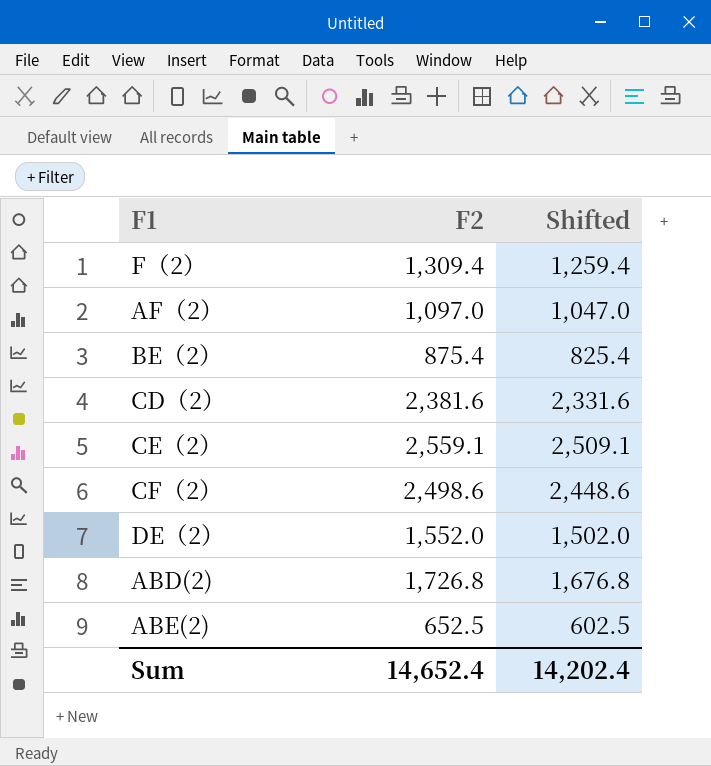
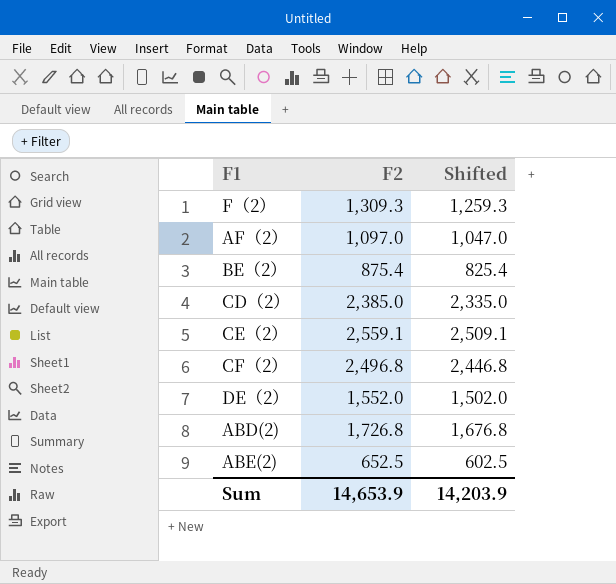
F（2） | F2: 1,309.4 -> 1,309.3
F（2） | Shifted: 1,259.4 -> 1,259.3
CD（2） | F2: 2,381.6 -> 2,385.0
CD（2） | Shifted: 2,331.6 -> 2,335.0
CF（2） | F2: 2,498.6 -> 2,496.8
CF（2） | Shifted: 2,448.6 -> 2,446.8
Sum | F2: 14,652.4 -> 14,653.9
Sum | Shifted: 14,202.4 -> 14,203.9

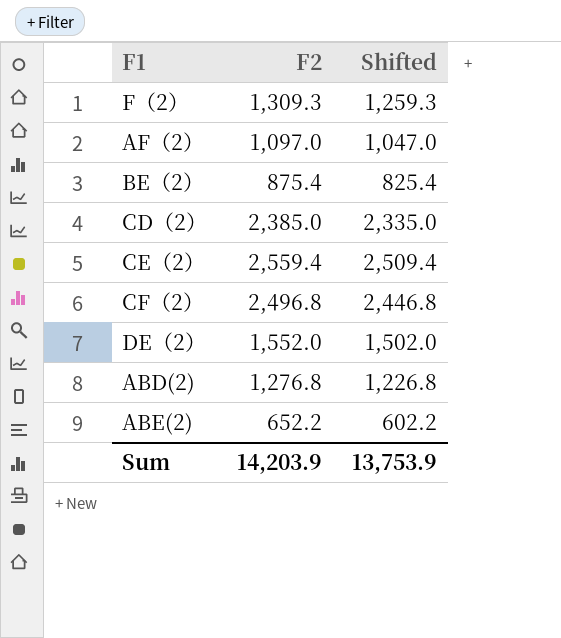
CE（2） | F2: 2,559.1 -> 2,559.4
CE（2） | Shifted: 2,509.1 -> 2,509.4
ABD(2) | F2: 1,726.8 -> 1,276.8
ABD(2) | Shifted: 1,676.8 -> 1,226.8
ABE(2) | F2: 652.5 -> 652.2
ABE(2) | Shifted: 602.5 -> 602.2
Sum | F2: 14,653.9 -> 14,203.9
Sum | Shifted: 14,203.9 -> 13,753.9

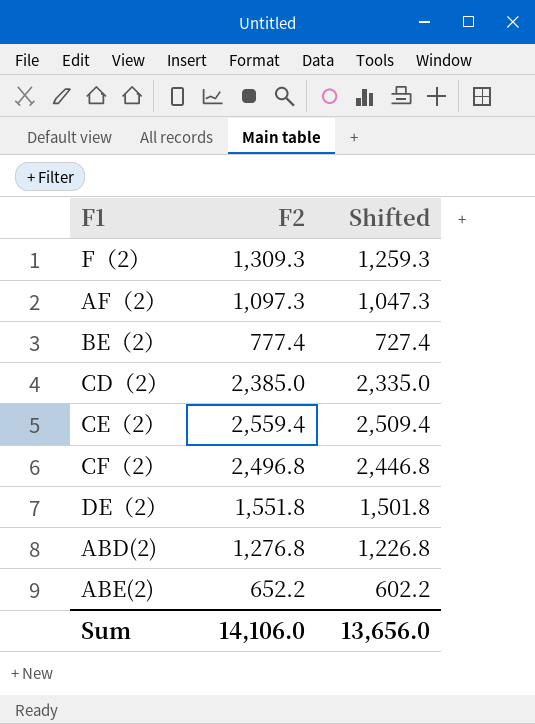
AF（2） | F2: 1,097.0 -> 1,097.3
AF（2） | Shifted: 1,047.0 -> 1,047.3
BE（2） | F2: 875.4 -> 777.4
BE（2） | Shifted: 825.4 -> 727.4
DE（2） | F2: 1,552.0 -> 1,551.8
DE（2） | Shifted: 1,502.0 -> 1,501.8
Sum | F2: 14,203.9 -> 14,106.0
Sum | Shifted: 13,753.9 -> 13,656.0

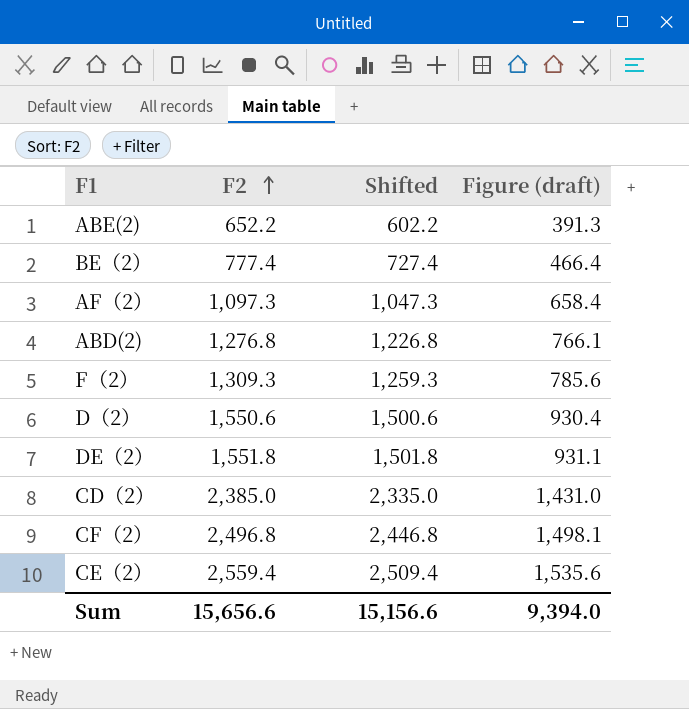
row order: none -> F2 ascending
column Figure (draft) | formula: none -> [F2] * 0.6
row D（2）: none -> 1,550.6 | 1,500.6 | 930.4
Sum | F2: 14,106.0 -> 15,656.6
Sum | Shifted: 13,656.0 -> 15,156.6

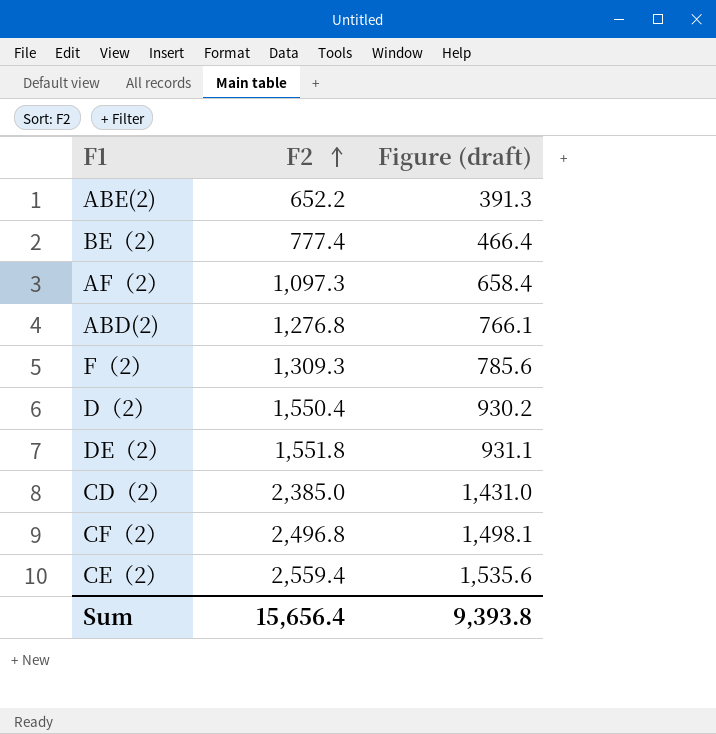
column Shifted | formula: [F2] - 50 -> none
D（2） | F2: 1,550.6 -> 1,550.4
D（2） | Figure (draft): 930.4 -> 930.2
Sum | F2: 15,656.6 -> 15,656.4
Sum | Figure (draft): 9,394.0 -> 9,393.8

